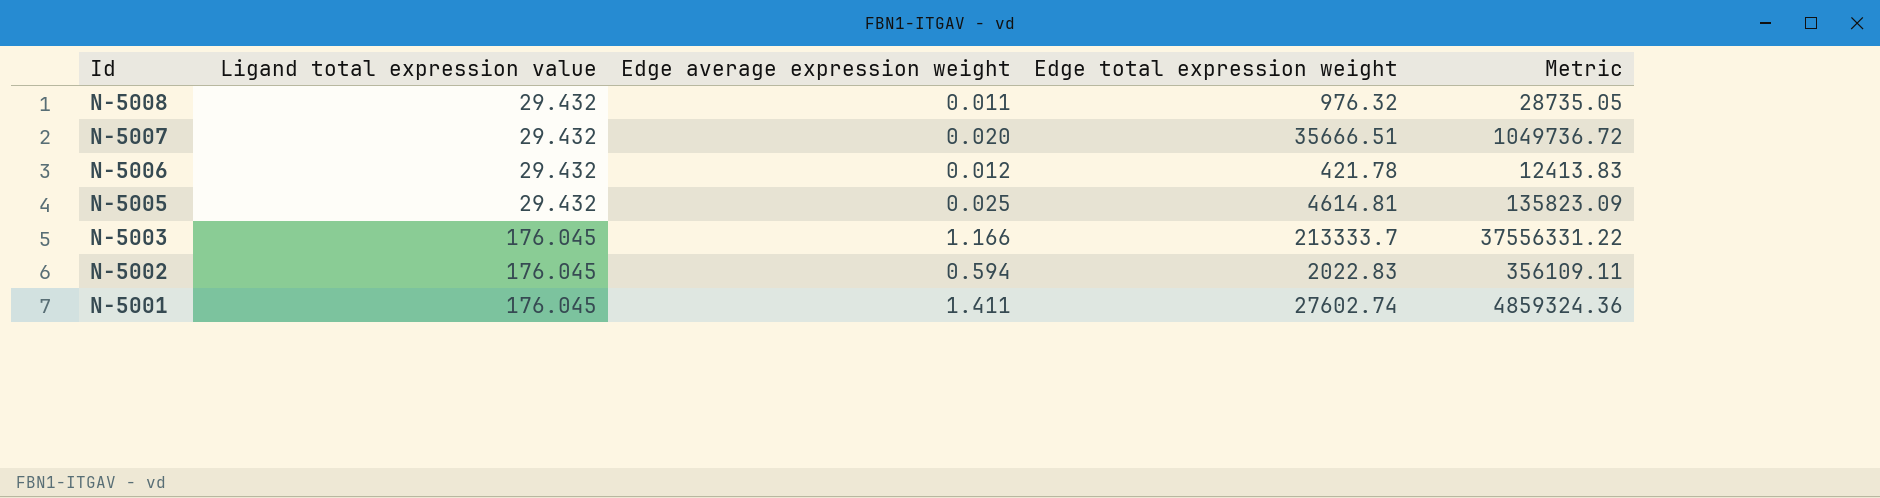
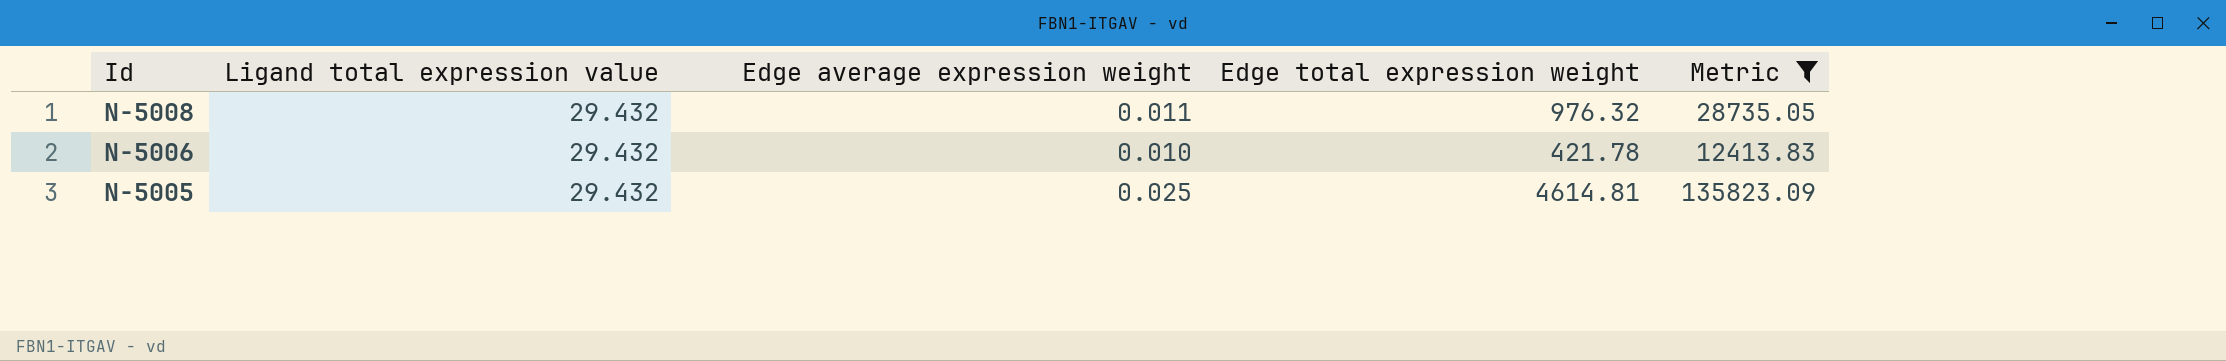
filter: none -> Metric <= 135823.09
N-5006 | Edge average expression weight: 0.012 -> 0.010

